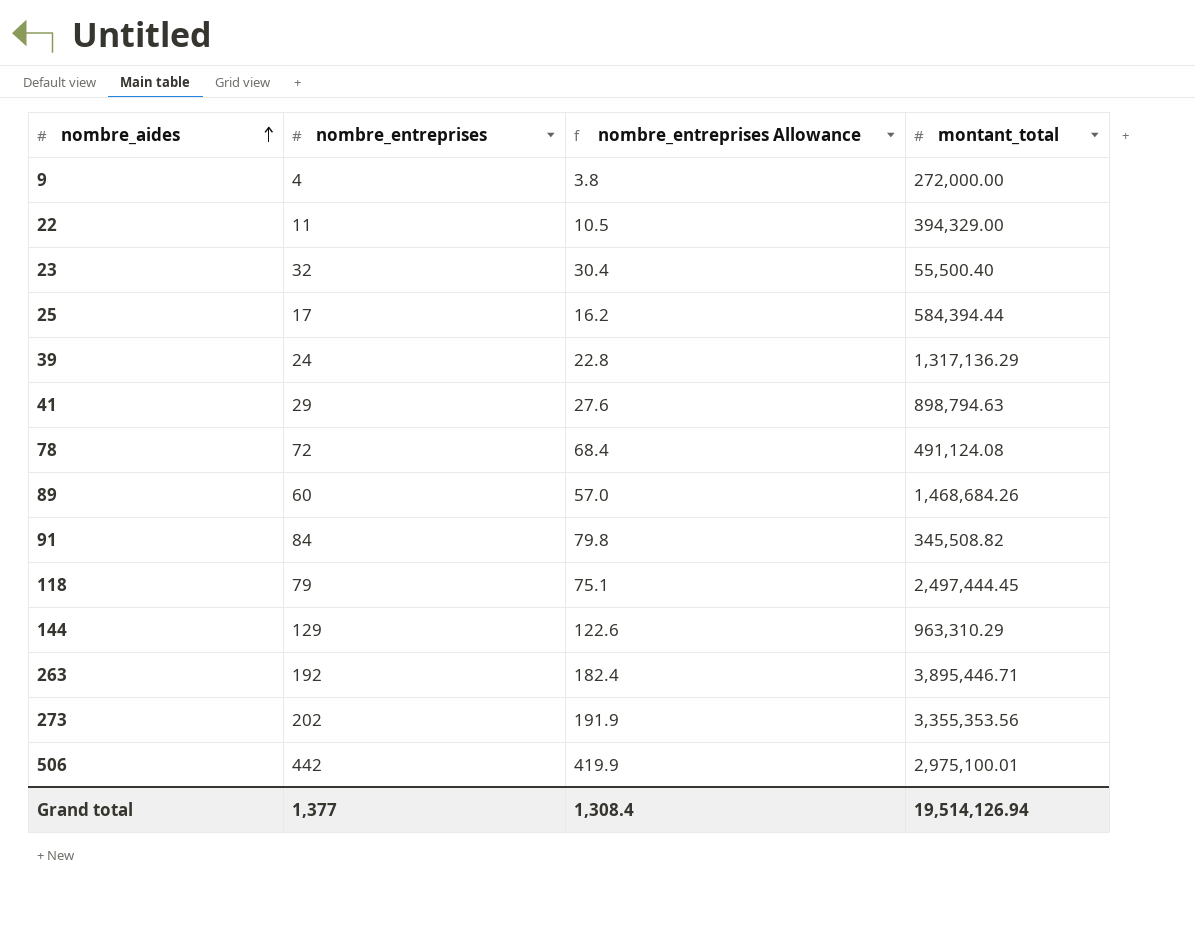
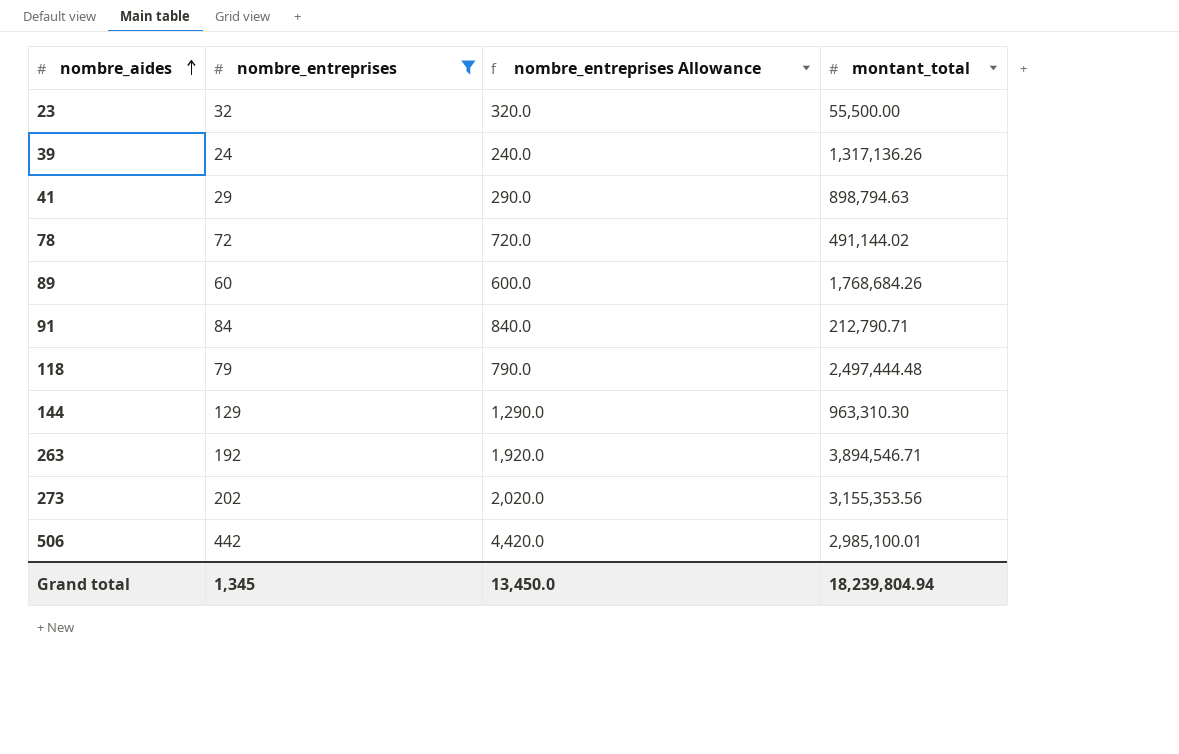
filter: none -> nombre_entreprises >= 24
column nombre_entreprises Allowance | formula: [nombre_entreprises] * 0.95 -> [nombre_entreprises] * 10
23 | montant_total: 55,500.40 -> 55,500.00
39 | montant_total: 1,317,136.29 -> 1,317,136.26
78 | montant_total: 491,124.08 -> 491,144.02
89 | montant_total: 1,468,684.26 -> 1,768,684.26
91 | montant_total: 345,508.82 -> 212,790.71
118 | montant_total: 2,497,444.45 -> 2,497,444.48
144 | montant_total: 963,310.29 -> 963,310.30
263 | montant_total: 3,895,446.71 -> 3,894,546.71
273 | montant_total: 3,355,353.56 -> 3,155,353.56
506 | montant_total: 2,975,100.01 -> 2,985,100.01
Grand total | nombre_entreprises: 1,377 -> 1,345
Grand total | nombre_entreprises Allowance: 1,308.4 -> 13,450.0
Grand total | montant_total: 19,514,126.94 -> 18,239,804.94

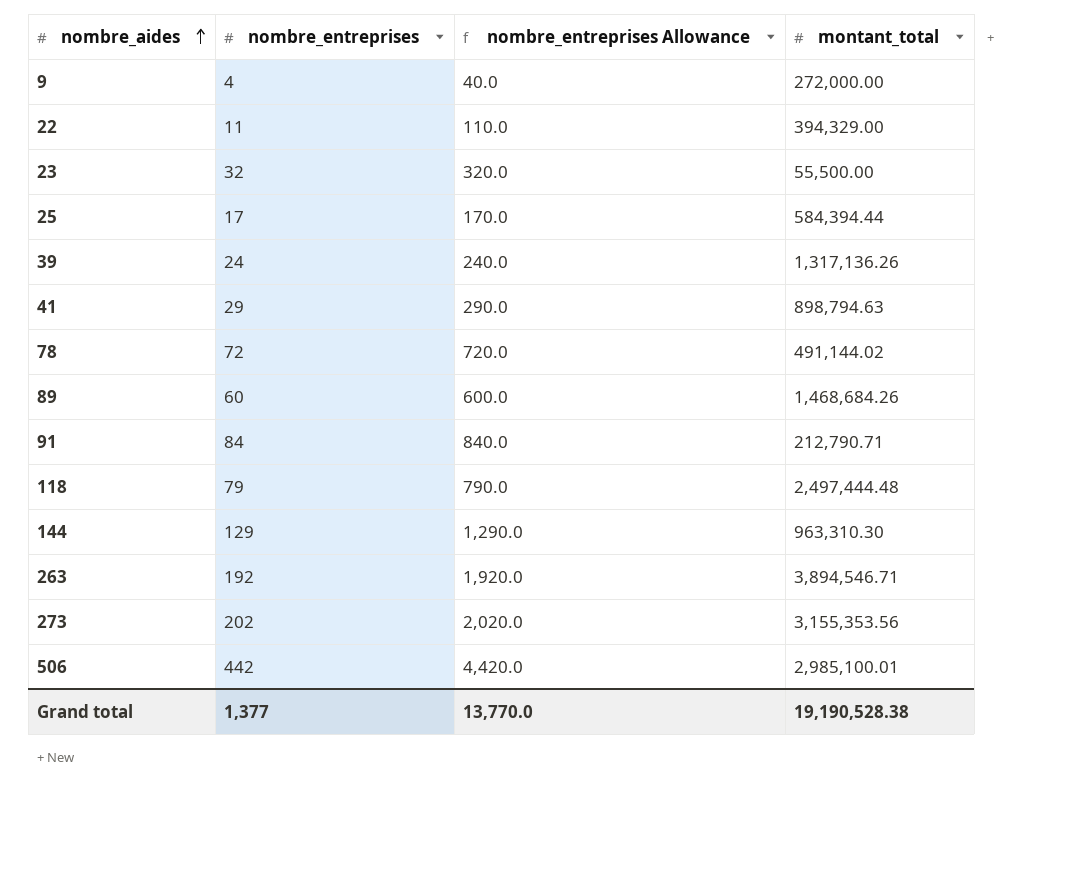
filter: nombre_entreprises >= 24 -> none
89 | montant_total: 1,768,684.26 -> 1,468,684.26
Grand total | nombre_entreprises: 1,345 -> 1,377
Grand total | nombre_entreprises Allowance: 13,450.0 -> 13,770.0
Grand total | montant_total: 18,239,804.94 -> 19,190,528.38

